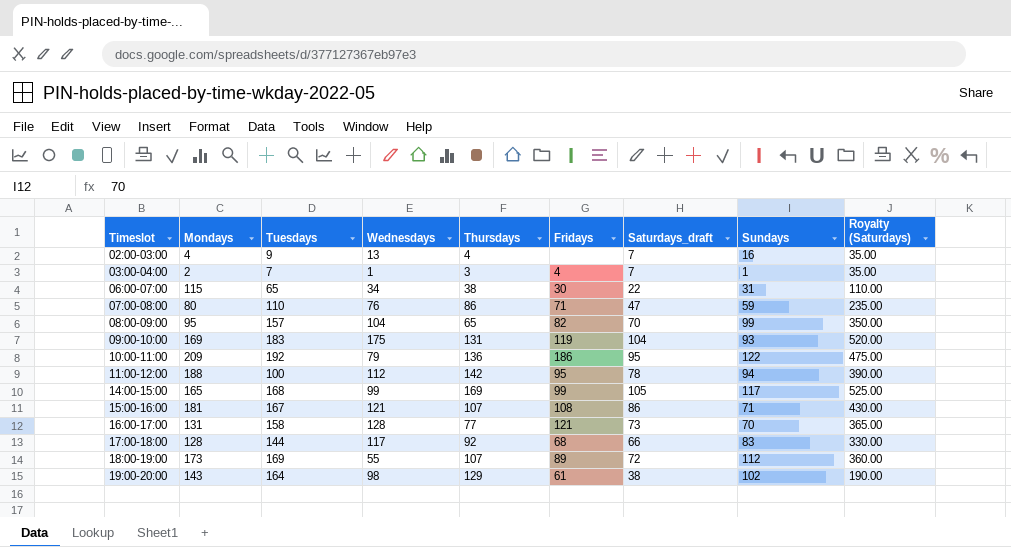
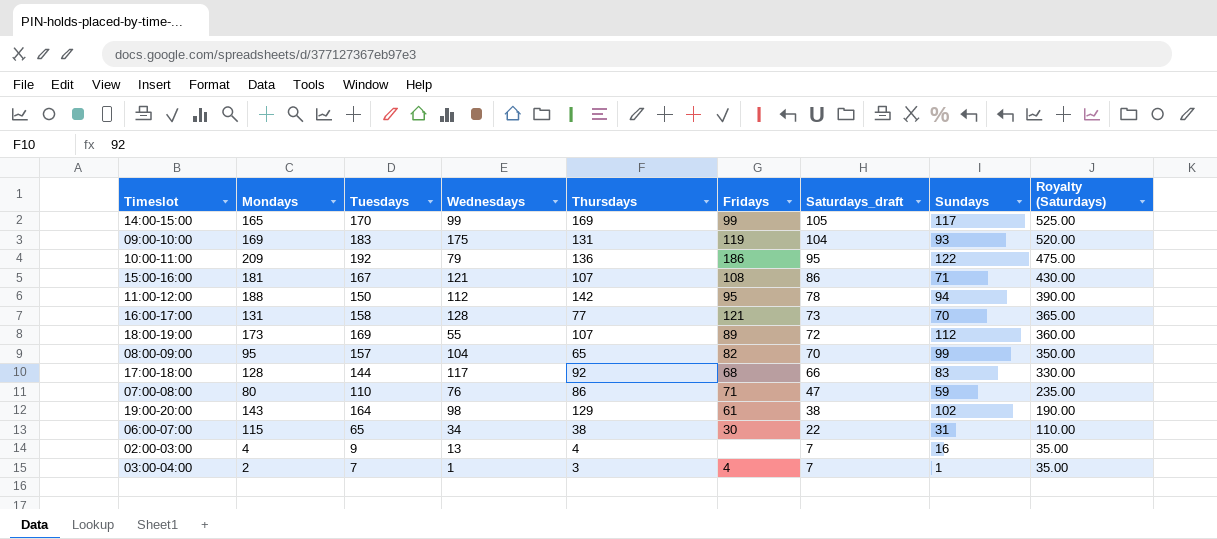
row order: Timeslot ascending -> Saturdays_draft descending
14:00-15:00 | Tuesdays: 168 -> 170
11:00-12:00 | Tuesdays: 100 -> 150

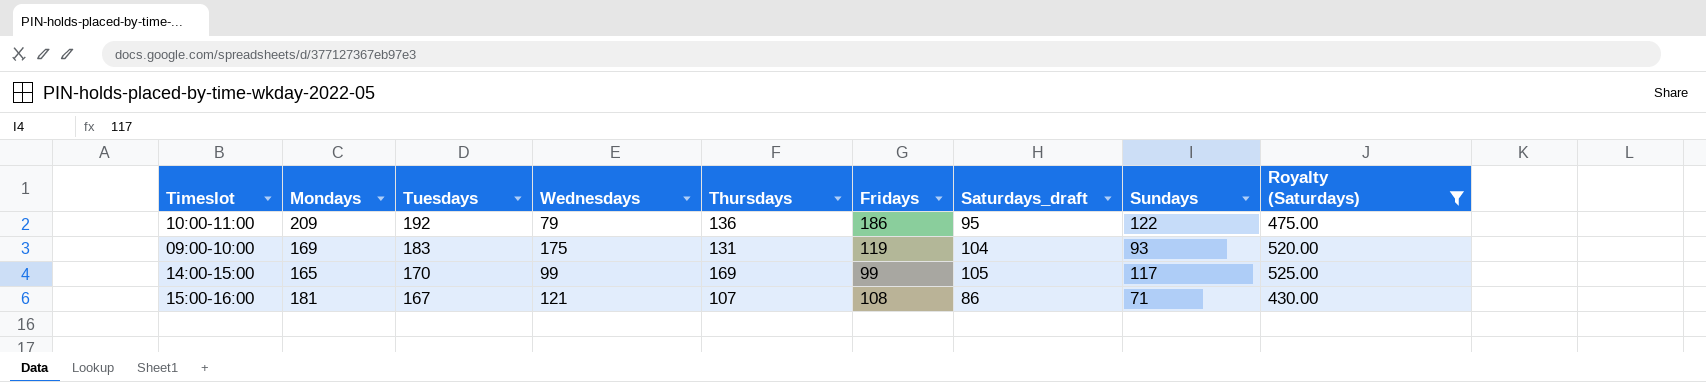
filter: none -> Royalty (Saturdays) >= 430.00
row order: Saturdays_draft descending -> Tuesdays descending

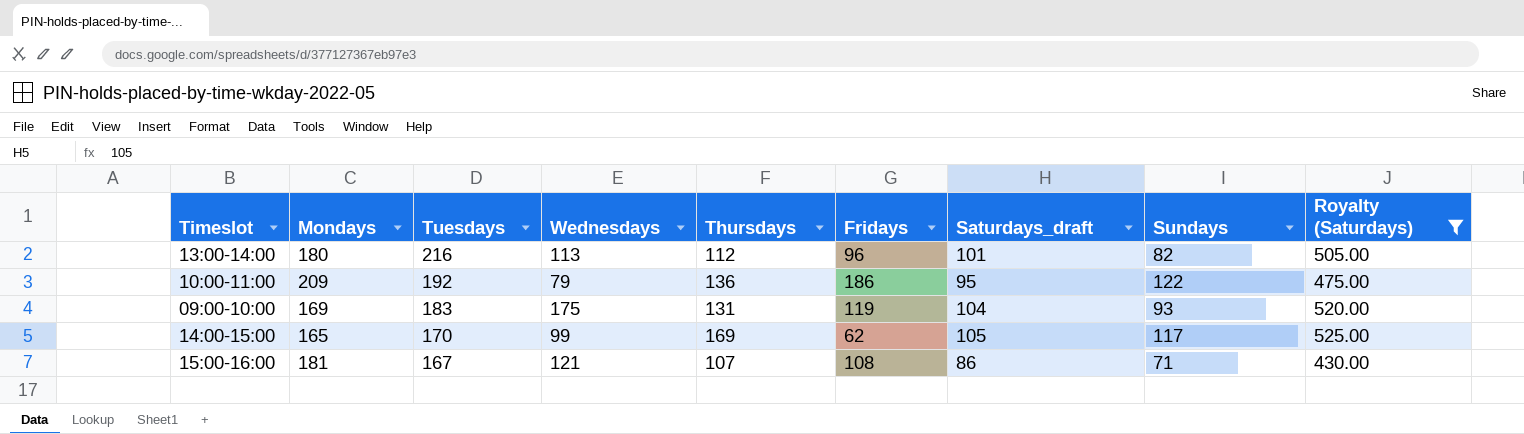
row 13:00-14:00: none -> 180 | 216 | 113 | 112 | 96 | 101 | 82 | 505.00
14:00-15:00 | Fridays: 99 -> 62

